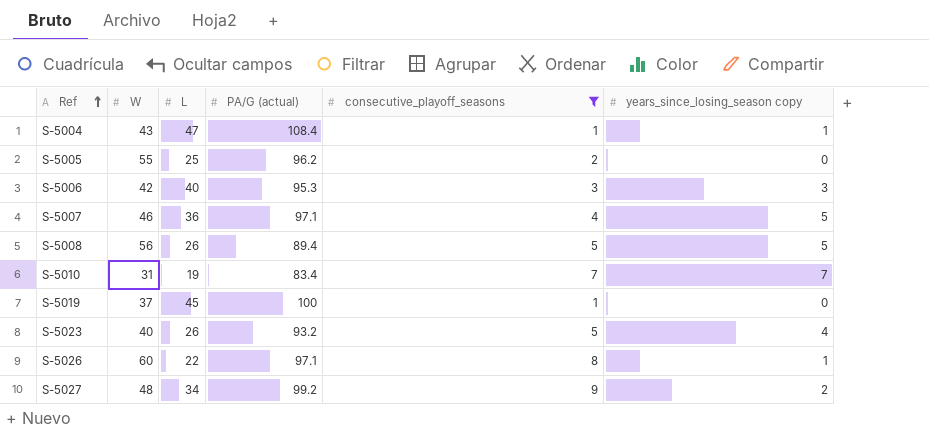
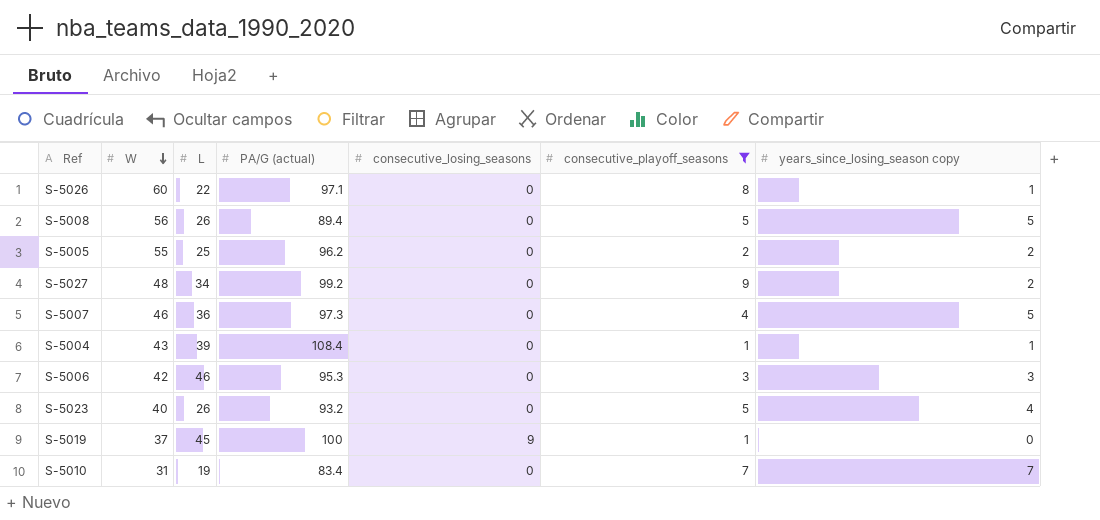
row order: Ref ascending -> W descending
column consecutive_losing_seasons | position: none -> 5
S-5005 | years_since_losing_season copy: 0 -> 2
S-5007 | PA/G (actual): 97.1 -> 97.3
S-5004 | L: 47 -> 39
S-5006 | L: 40 -> 46

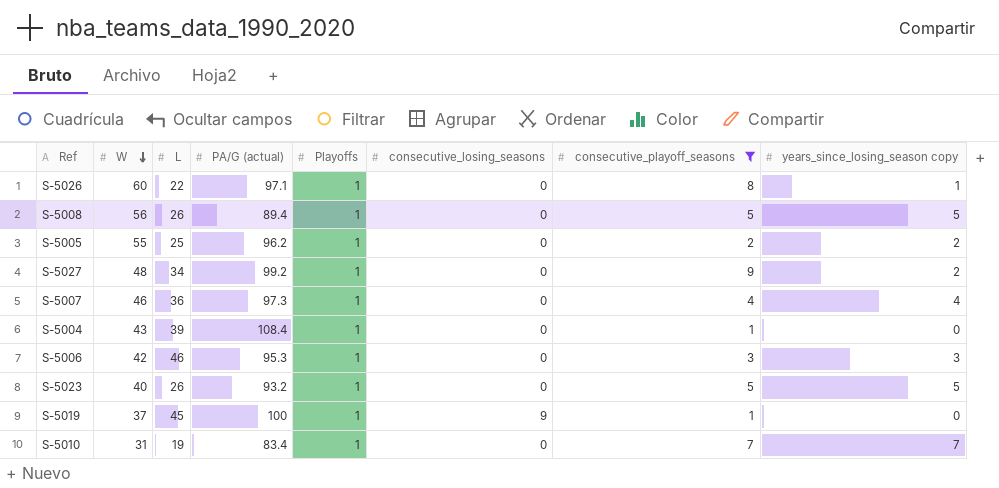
column Playoffs | position: none -> 5
S-5007 | years_since_losing_season copy: 5 -> 4
S-5004 | years_since_losing_season copy: 1 -> 0
S-5023 | years_since_losing_season copy: 4 -> 5

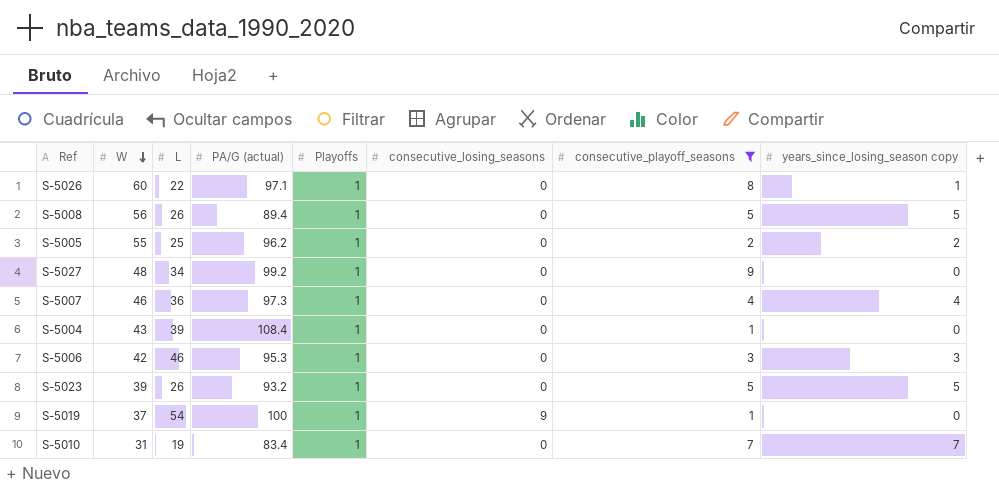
S-5027 | years_since_losing_season copy: 2 -> 0
S-5023 | W: 40 -> 39
S-5019 | L: 45 -> 54

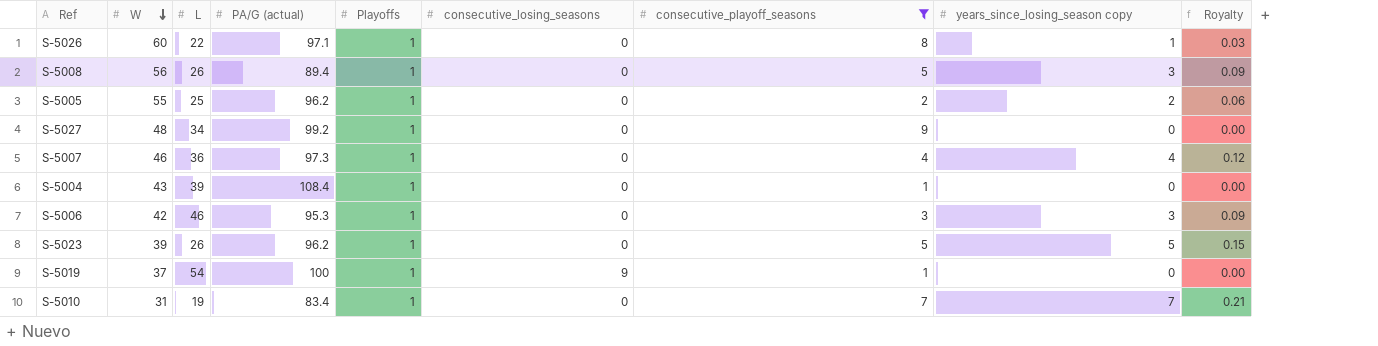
column Royalty | formula: none -> [years_since_losing_season copy] * 0.03
S-5008 | years_since_losing_season copy: 5 -> 3
S-5023 | PA/G (actual): 93.2 -> 96.2

